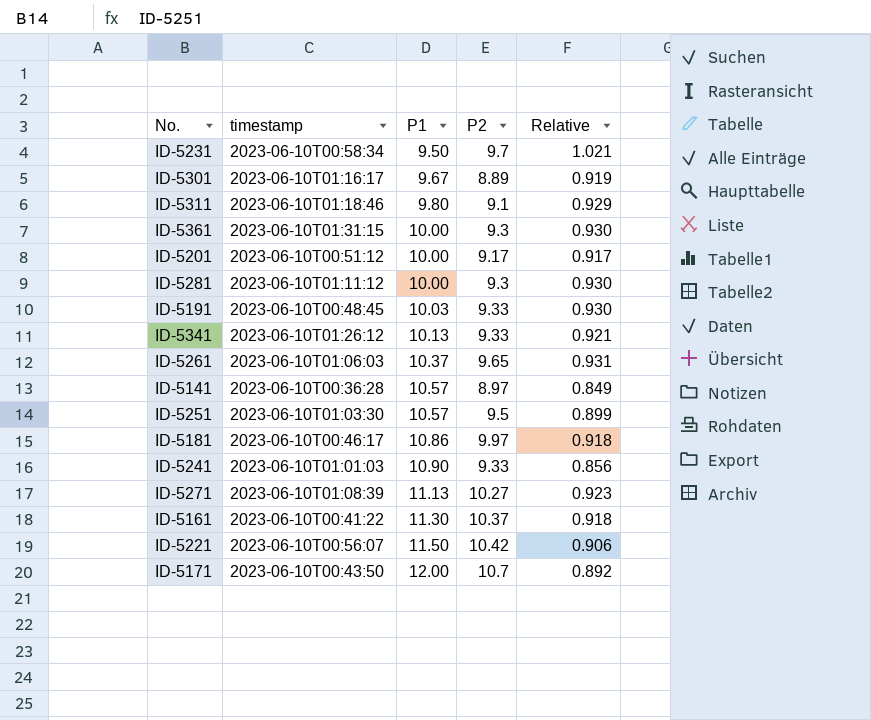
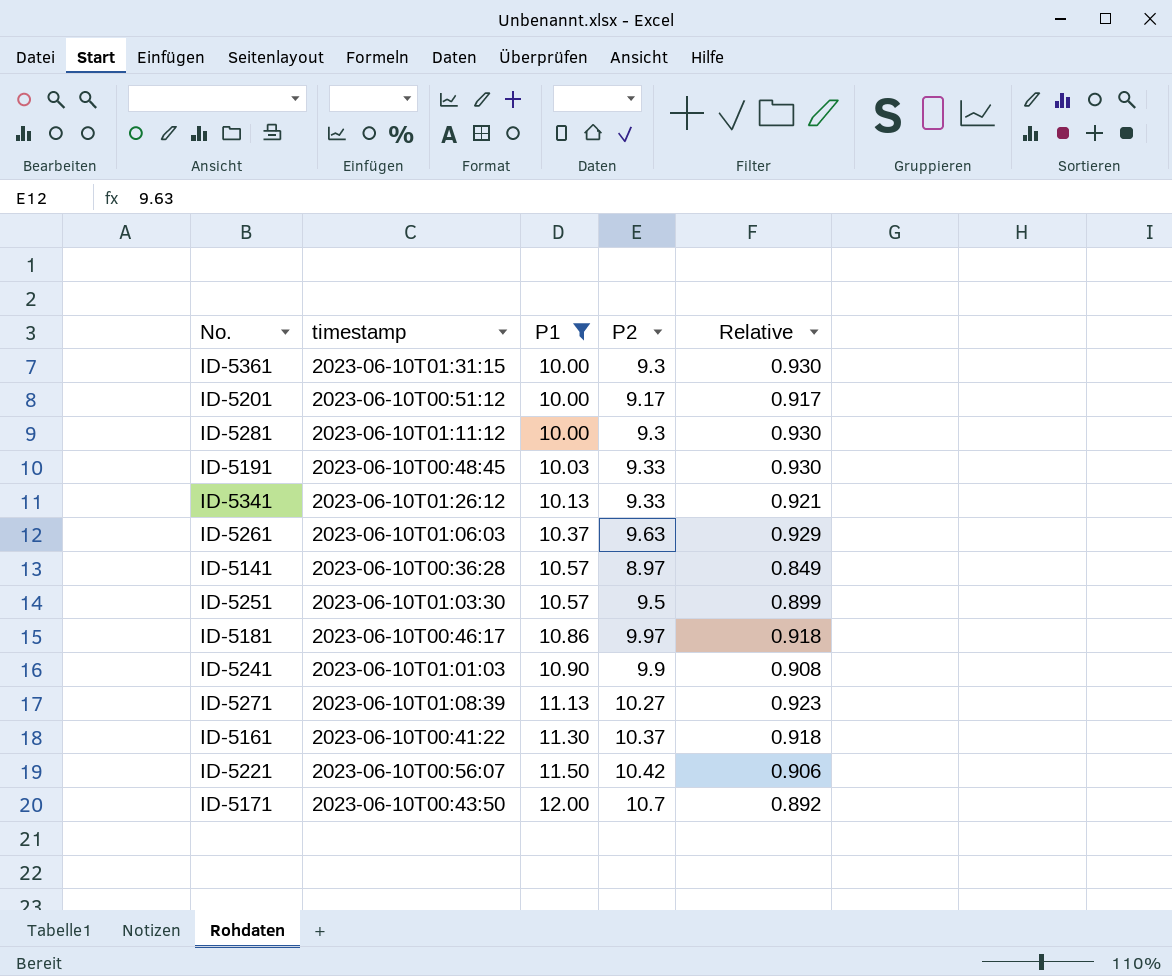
filter: none -> P1 >= 10.00
ID-5261 | P2: 9.65 -> 9.63
ID-5261 | Relative: 0.931 -> 0.929
ID-5241 | P2: 9.33 -> 9.9
ID-5241 | Relative: 0.856 -> 0.908

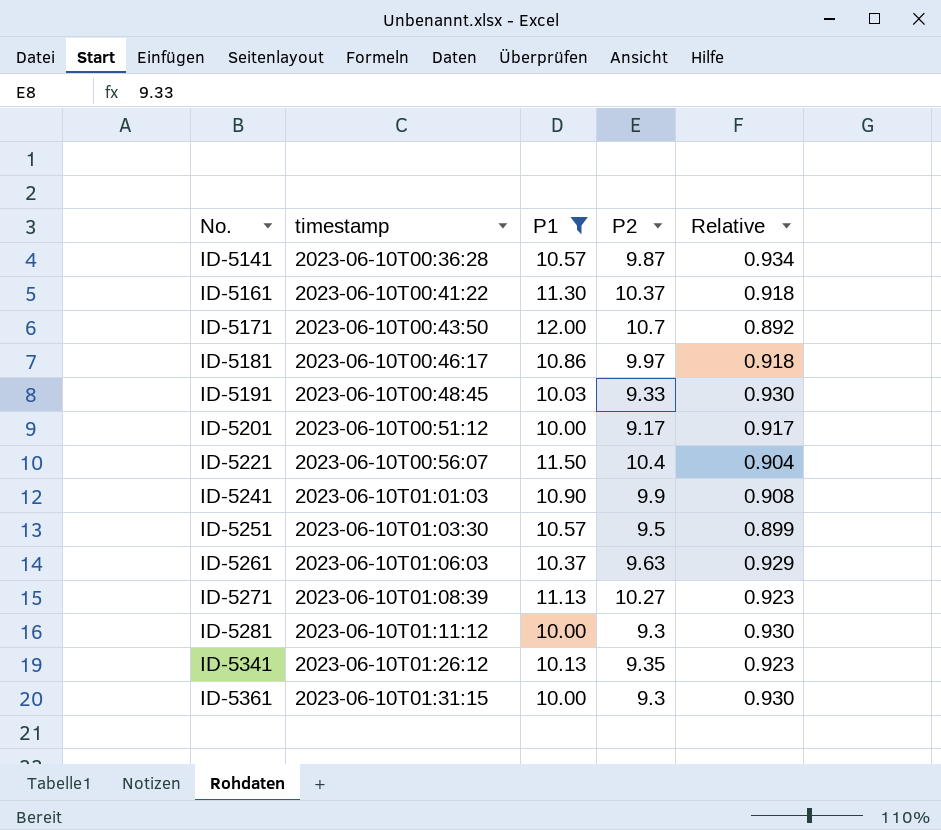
row order: P1 ascending -> No. ascending
ID-5141 | P2: 8.97 -> 9.87
ID-5141 | Relative: 0.849 -> 0.934
ID-5221 | P2: 10.42 -> 10.4
ID-5221 | Relative: 0.906 -> 0.904
ID-5341 | P2: 9.33 -> 9.35
ID-5341 | Relative: 0.921 -> 0.923

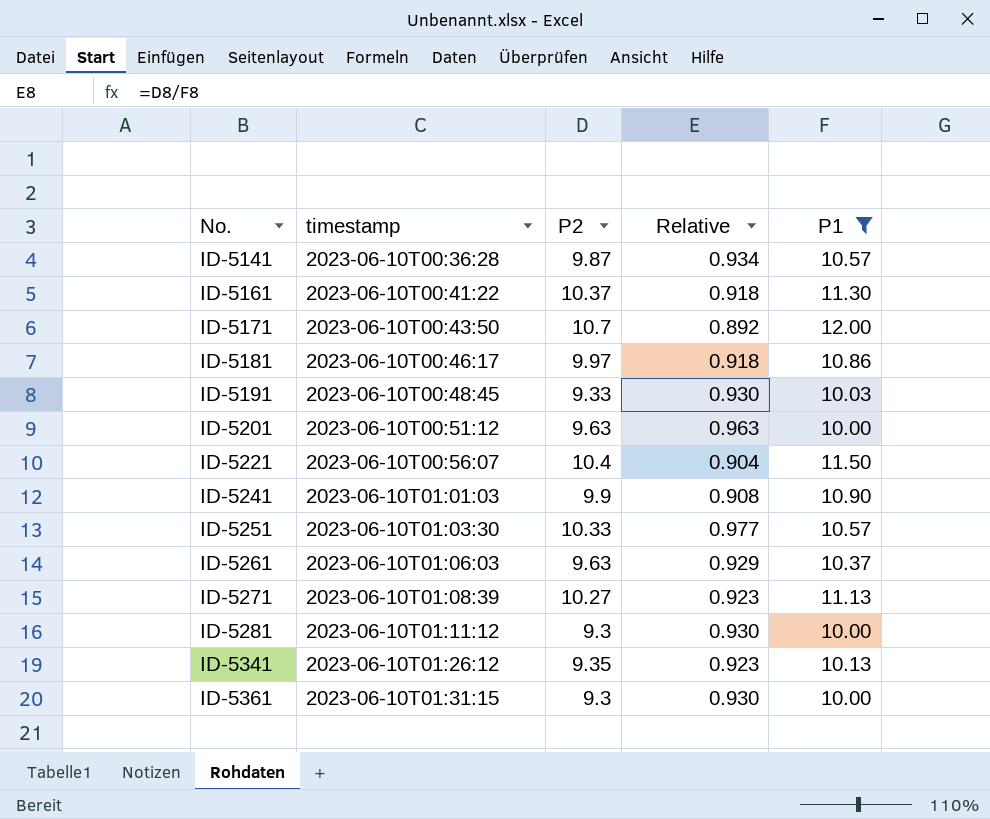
column P1 | position: 3 -> 5
ID-5201 | P2: 9.17 -> 9.63
ID-5201 | Relative: 0.917 -> 0.963
ID-5251 | P2: 9.5 -> 10.33
ID-5251 | Relative: 0.899 -> 0.977

